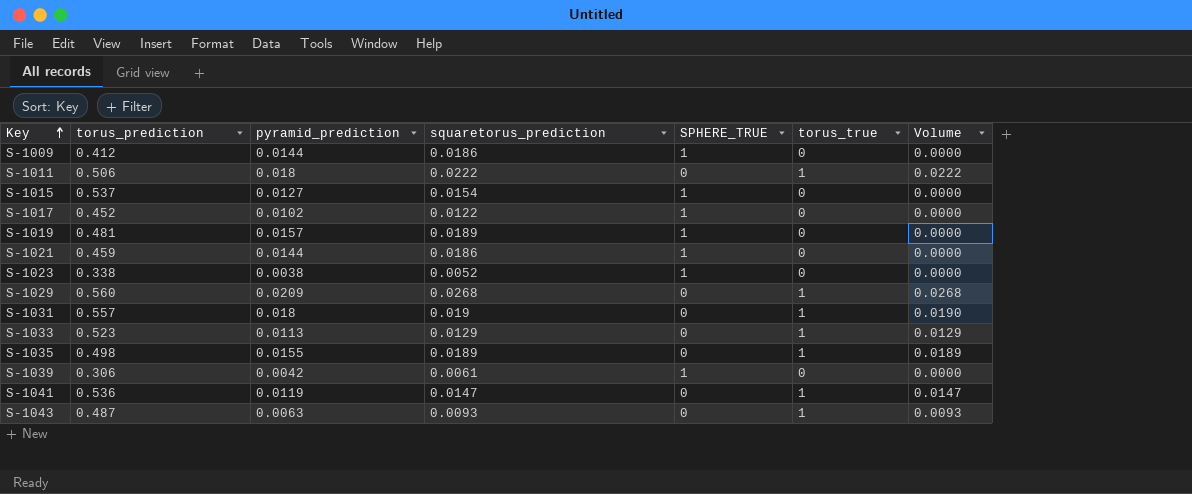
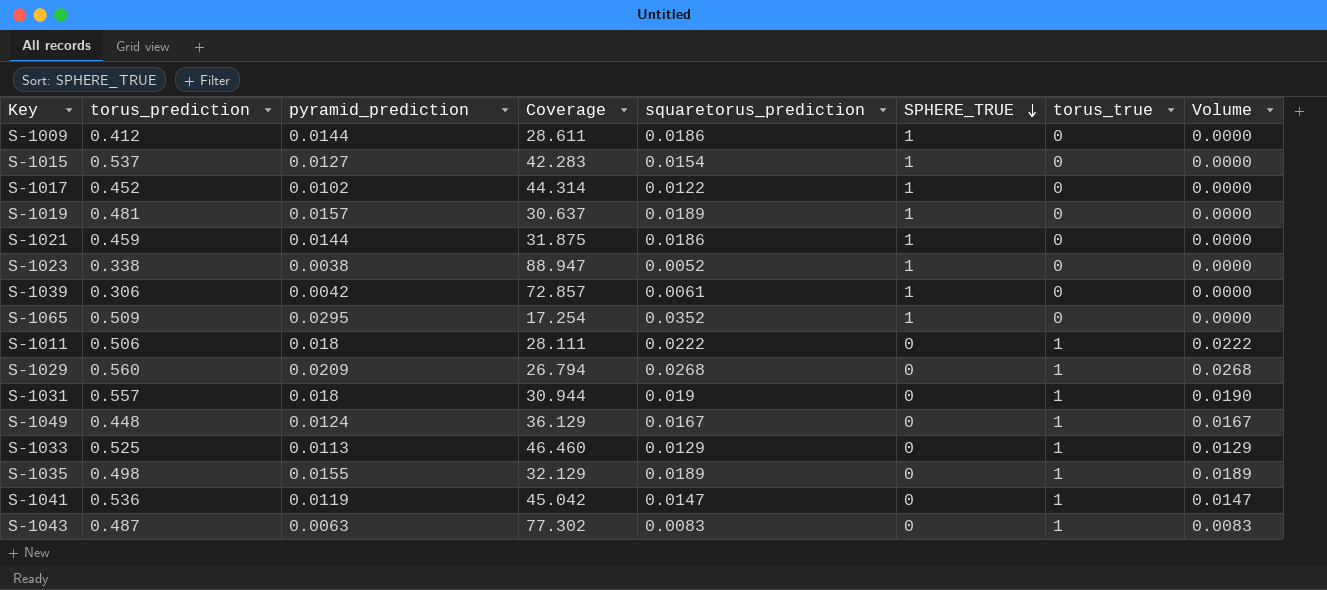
row order: Key ascending -> SPHERE_TRUE descending
column Coverage | formula: none -> [torus_prediction] / [pyramid_prediction]
row S-1065: none -> 0.509 | 0.0295 | 17.254 | 0.0352 | 1 | 0 | 0.0000
row S-1049: none -> 0.448 | 0.0124 | 36.129 | 0.0167 | 0 | 1 | 0.0167
S-1033 | torus_prediction: 0.523 -> 0.525
S-1043 | squaretorus_prediction: 0.0093 -> 0.0083
S-1043 | Volume: 0.0093 -> 0.0083

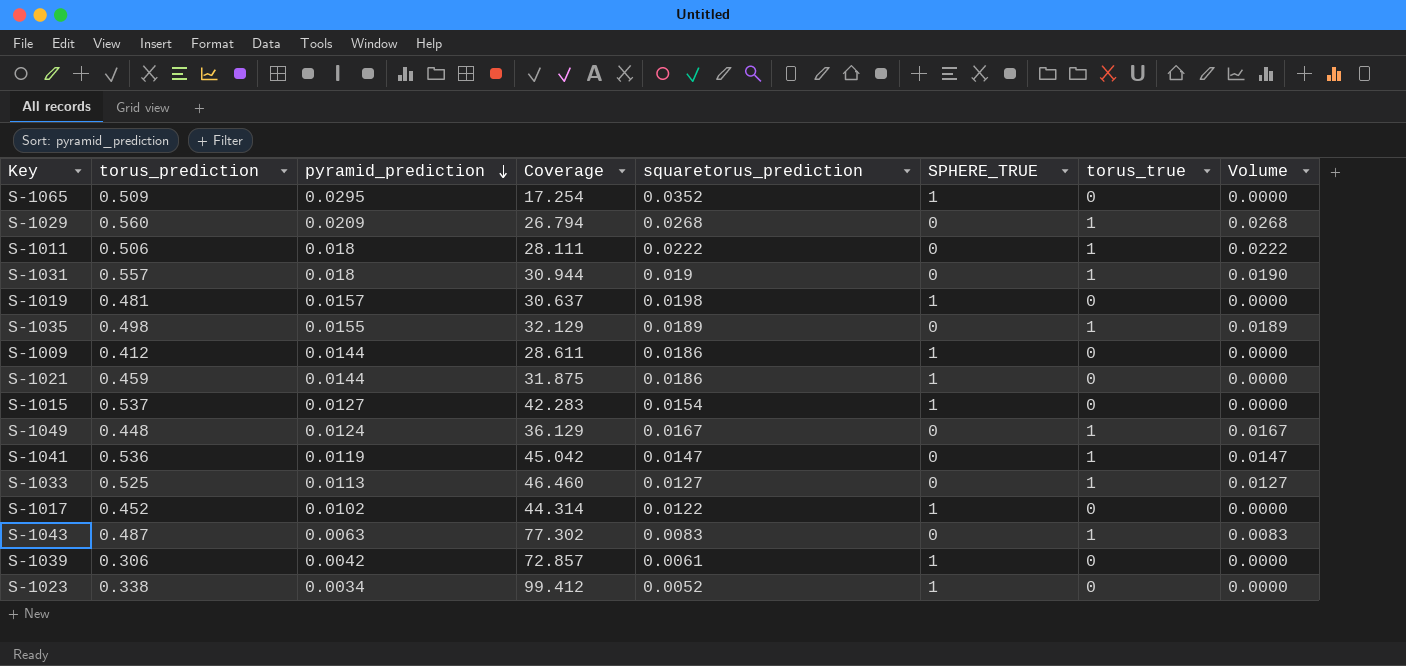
row order: SPHERE_TRUE descending -> pyramid_prediction descending
S-1019 | squaretorus_prediction: 0.0189 -> 0.0198
S-1033 | squaretorus_prediction: 0.0129 -> 0.0127
S-1033 | Volume: 0.0129 -> 0.0127
S-1023 | pyramid_prediction: 0.0038 -> 0.0034
S-1023 | Coverage: 88.947 -> 99.412

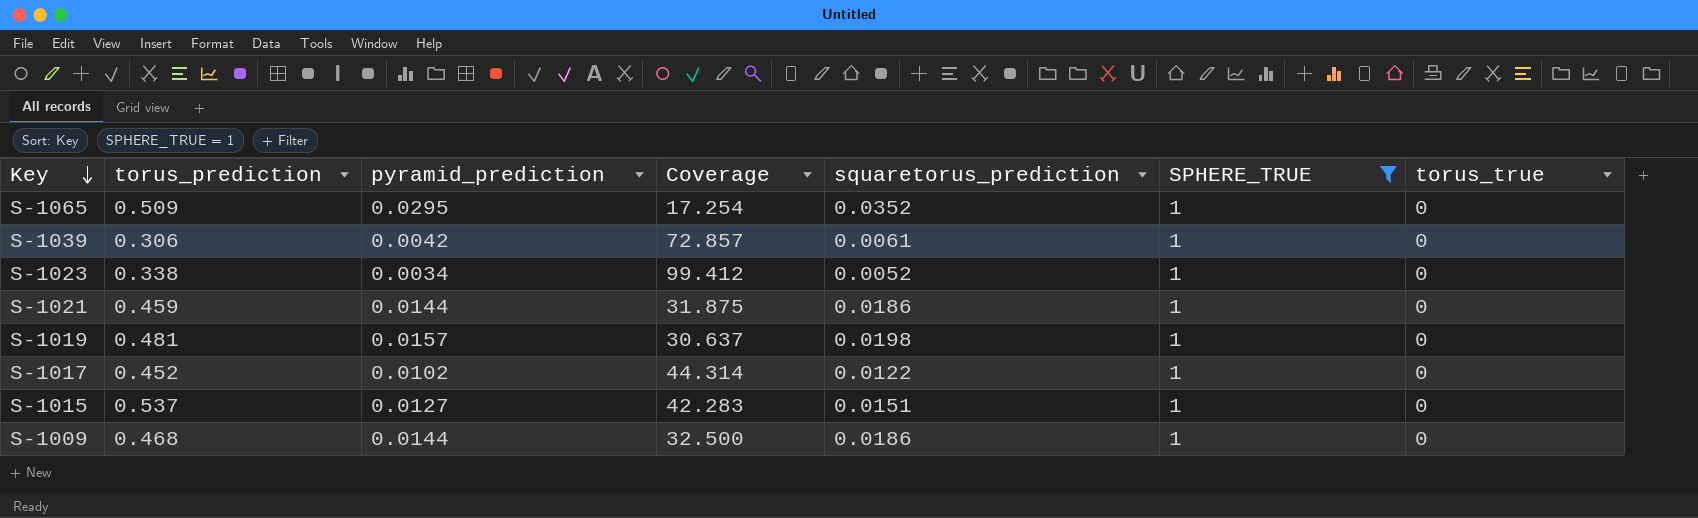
filter: none -> SPHERE_TRUE = 1
row order: pyramid_prediction descending -> Key descending
column Volume | formula: [squaretorus_prediction] * [torus_true] -> none
S-1015 | squaretorus_prediction: 0.0154 -> 0.0151
S-1009 | torus_prediction: 0.412 -> 0.468
S-1009 | Coverage: 28.611 -> 32.500

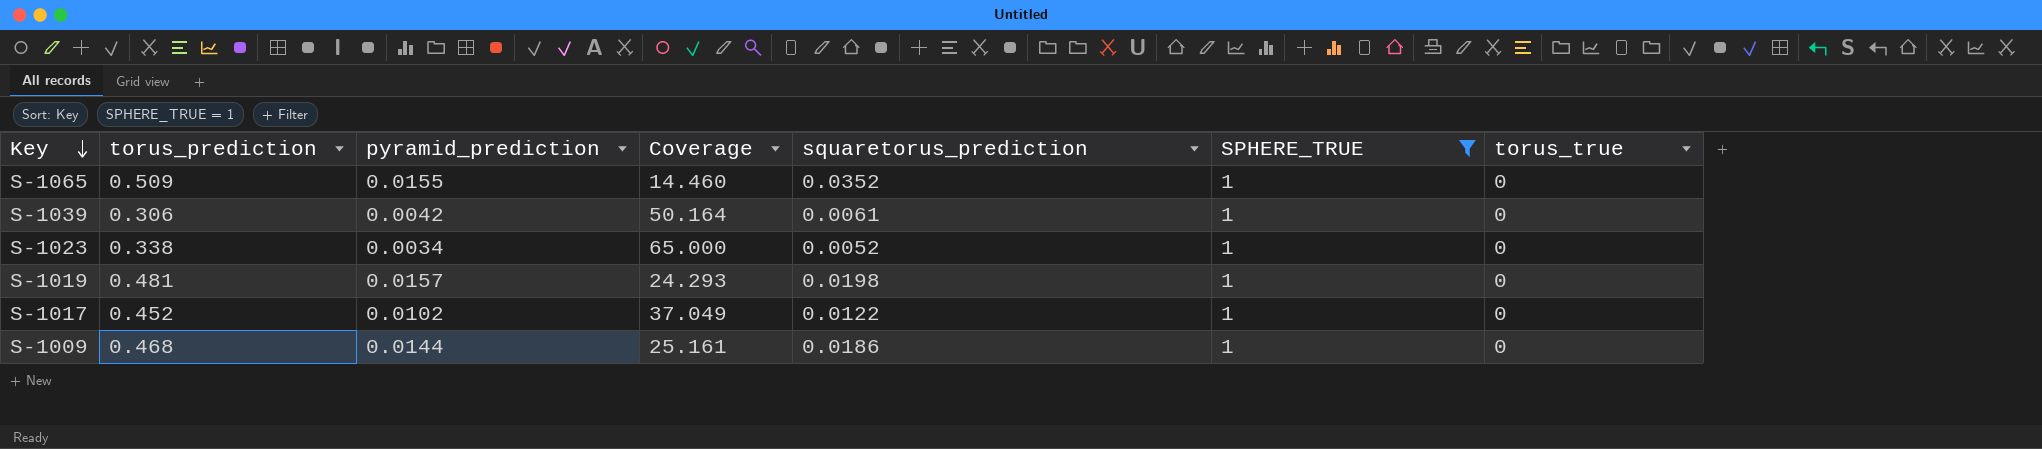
column Coverage | formula: [torus_prediction] / [pyramid_prediction] -> [torus_prediction] / [squaretorus_prediction]
row S-1021: 0.459 | 0.0144 | 31.875 | 0.0186 | 1 | 0 -> none
row S-1015: 0.537 | 0.0127 | 42.283 | 0.0151 | 1 | 0 -> none
S-1065 | pyramid_prediction: 0.0295 -> 0.0155

